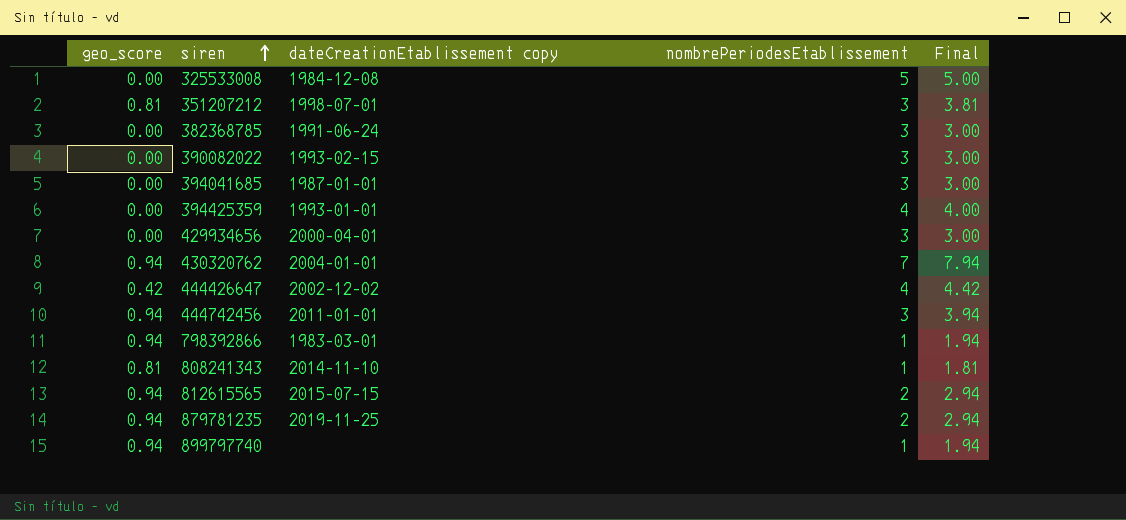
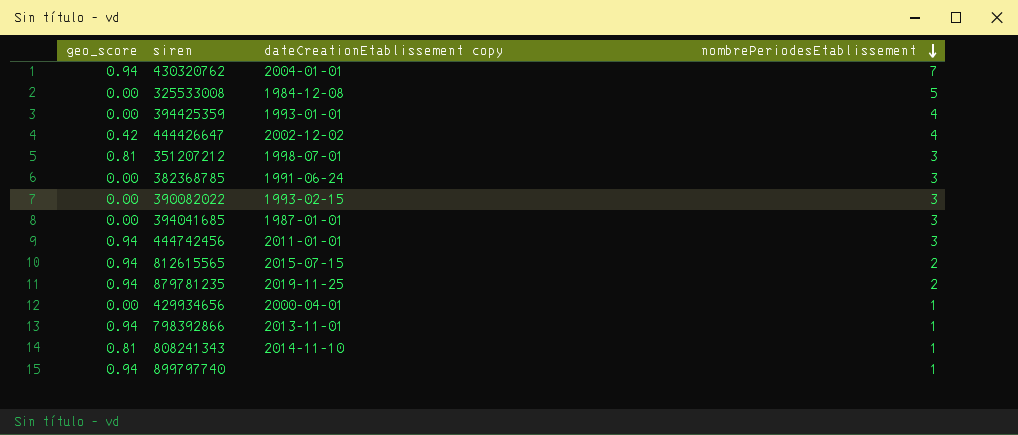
row order: siren ascending -> nombrePeriodesEtablissement descending
column Final | formula: [geo_score] + [nombrePeriodesEtablissement] -> none
429934656 | nombrePeriodesEtablissement: 3 -> 1
798392866 | dateCreationEtablissement copy: 1983-03-01 -> 2013-11-01

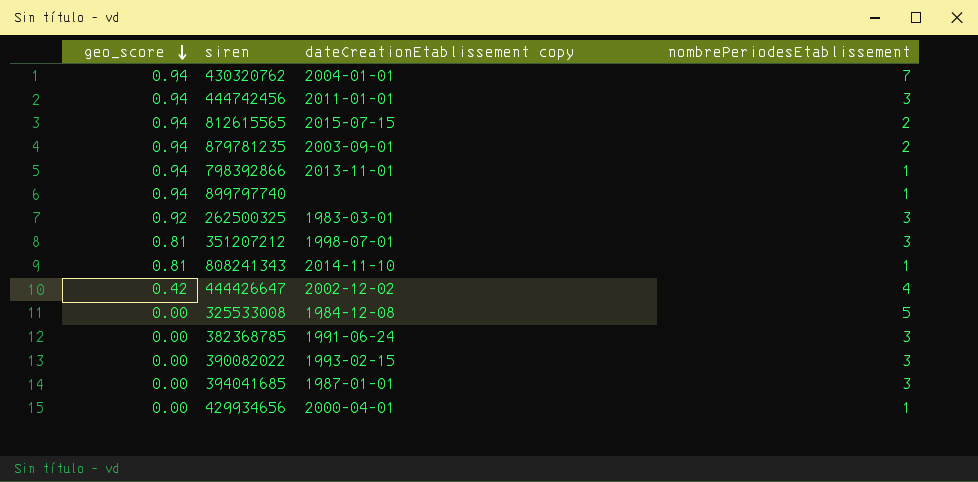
row order: nombrePeriodesEtablissement descending -> geo_score descending
row 394425359: 0.00 | 1993-01-01 | 4 -> none
879781235 | dateCreationEtablissement copy: 2019-11-25 -> 2003-09-01
row 262500325: none -> 0.92 | 1983-03-01 | 3

